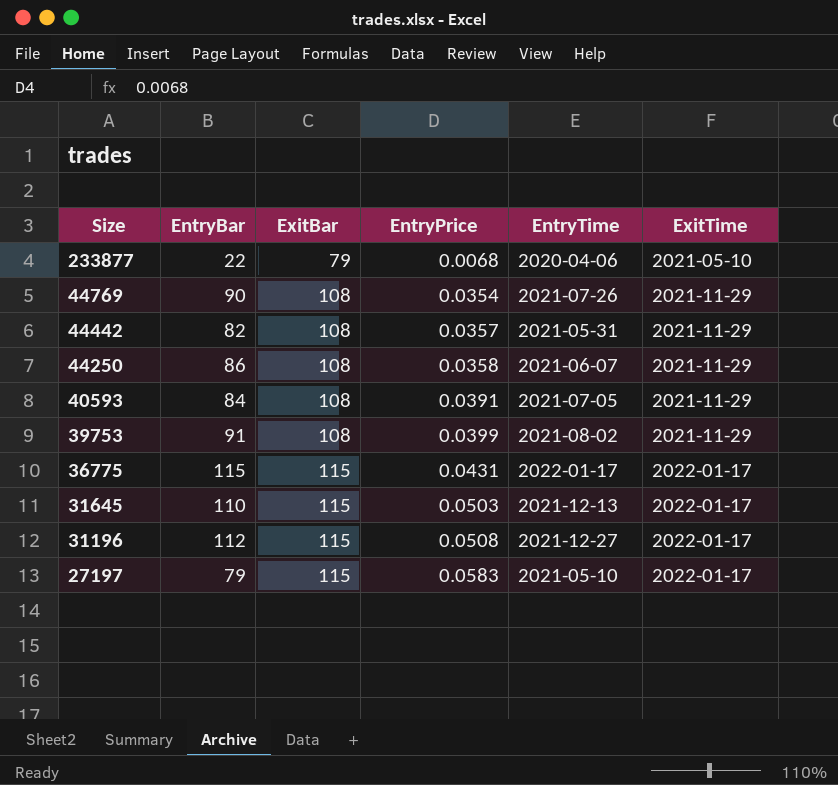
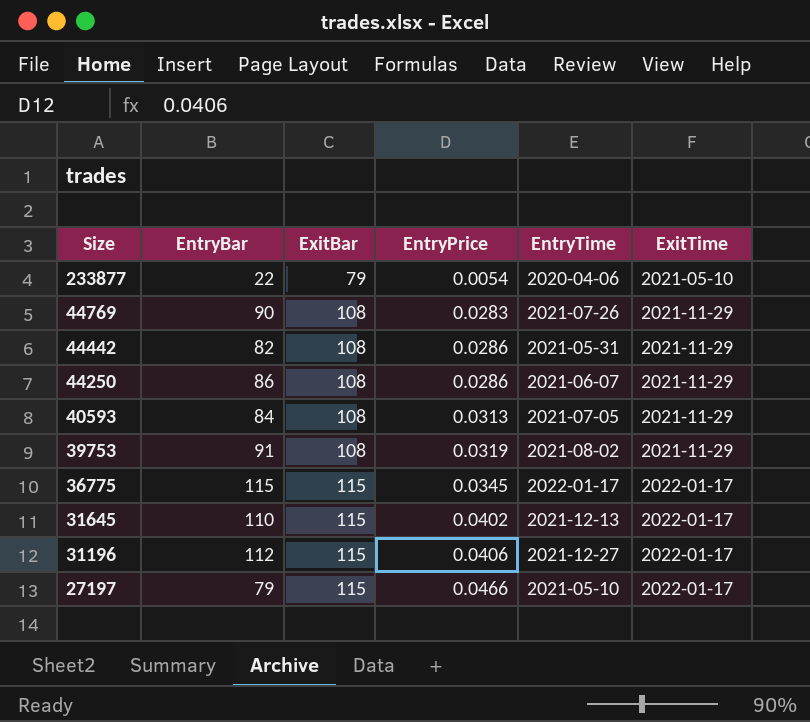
233877 | EntryPrice: 0.0068 -> 0.0054
44769 | EntryPrice: 0.0354 -> 0.0283
44442 | EntryPrice: 0.0357 -> 0.0286
44250 | EntryPrice: 0.0358 -> 0.0286
40593 | EntryPrice: 0.0391 -> 0.0313
39753 | EntryPrice: 0.0399 -> 0.0319
36775 | EntryPrice: 0.0431 -> 0.0345
31645 | EntryPrice: 0.0503 -> 0.0402
31196 | EntryPrice: 0.0508 -> 0.0406
27197 | EntryPrice: 0.0583 -> 0.0466

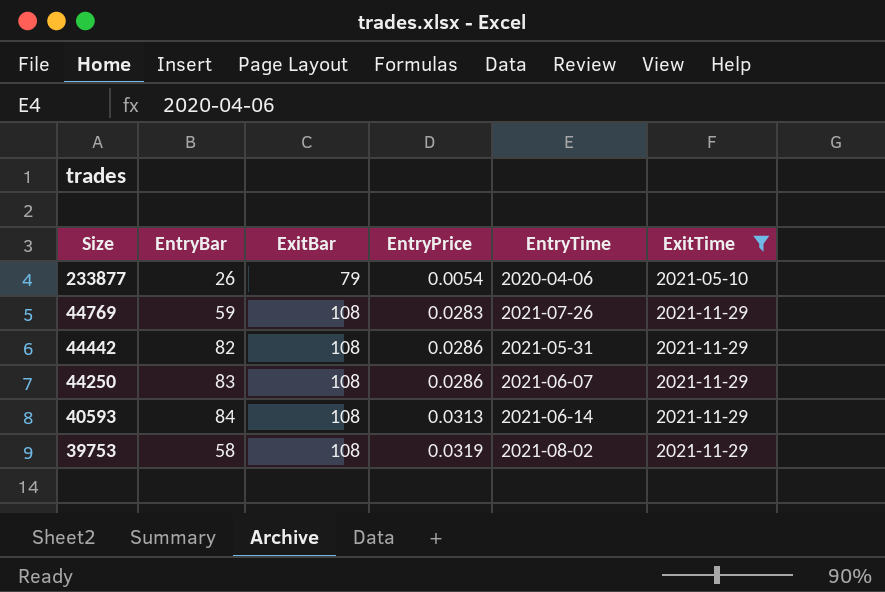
filter: none -> ExitTime != 2022-01-17
233877 | EntryBar: 22 -> 26
44769 | EntryBar: 90 -> 59
44250 | EntryBar: 86 -> 83
40593 | EntryTime: 2021-07-05 -> 2021-06-14
39753 | EntryBar: 91 -> 58

